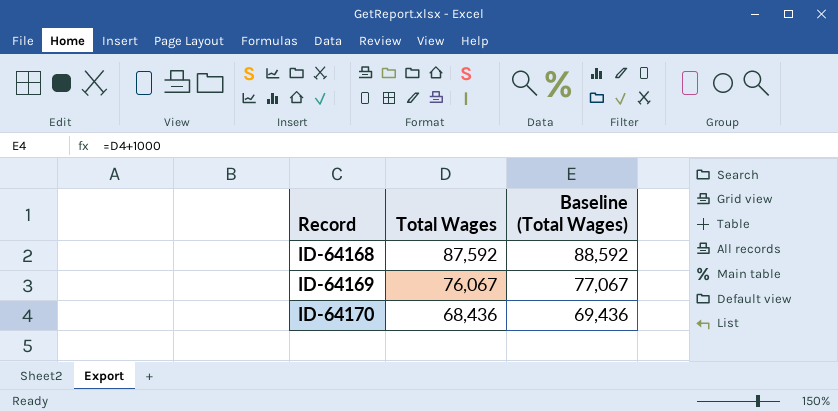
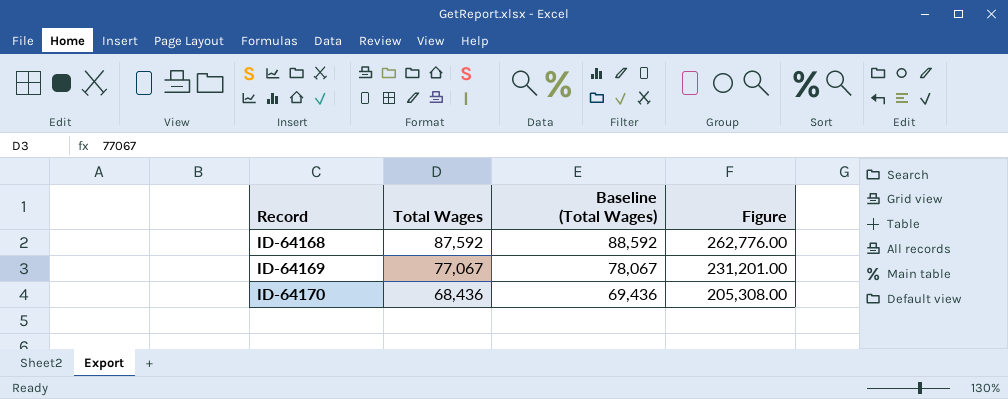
column Figure | formula: none -> [Total Wages] * 3
ID-64169 | Total Wages: 76,067 -> 77,067
ID-64169 | Baseline (Total Wages): 77,067 -> 78,067

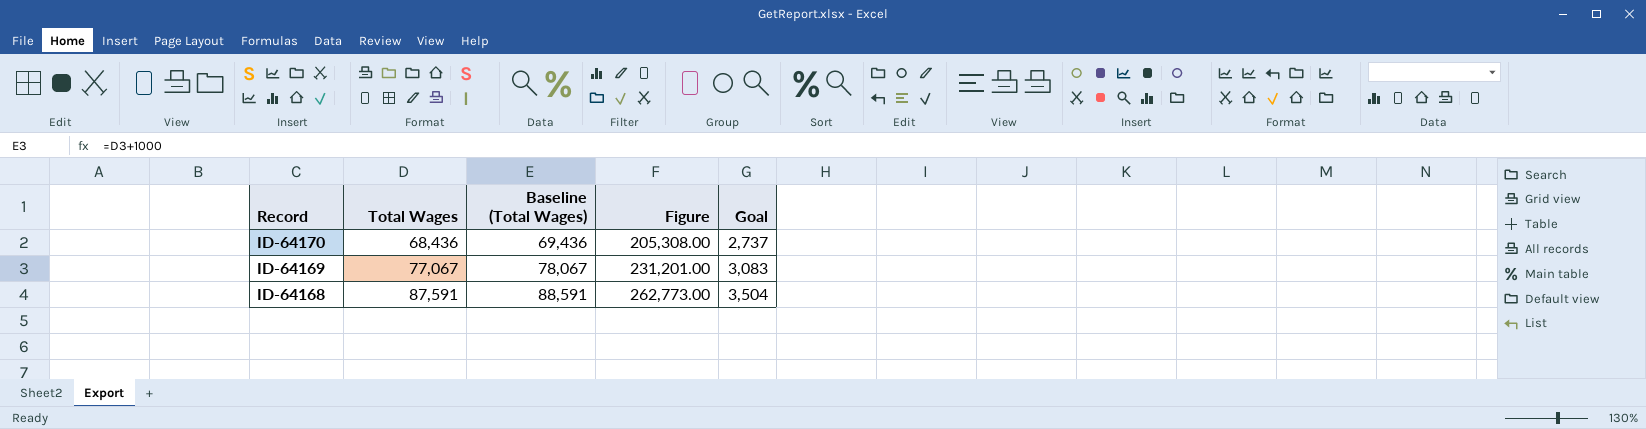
row order: Record ascending -> Record descending
column Goal | formula: none -> [Total Wages] * 0.04
ID-64168 | Total Wages: 87,592 -> 87,591
ID-64168 | Baseline (Total Wages): 88,592 -> 88,591
ID-64168 | Figure: 262,776.00 -> 262,773.00

